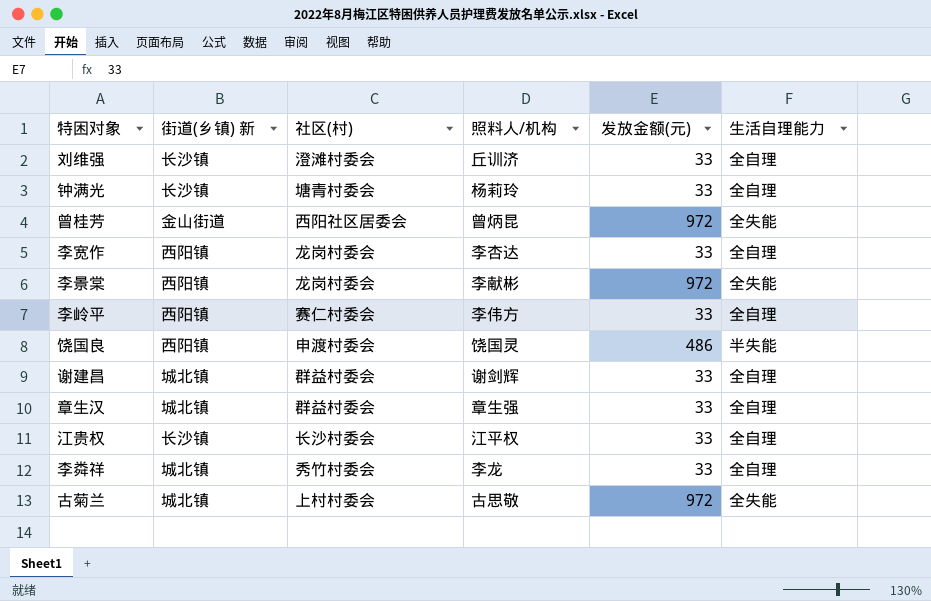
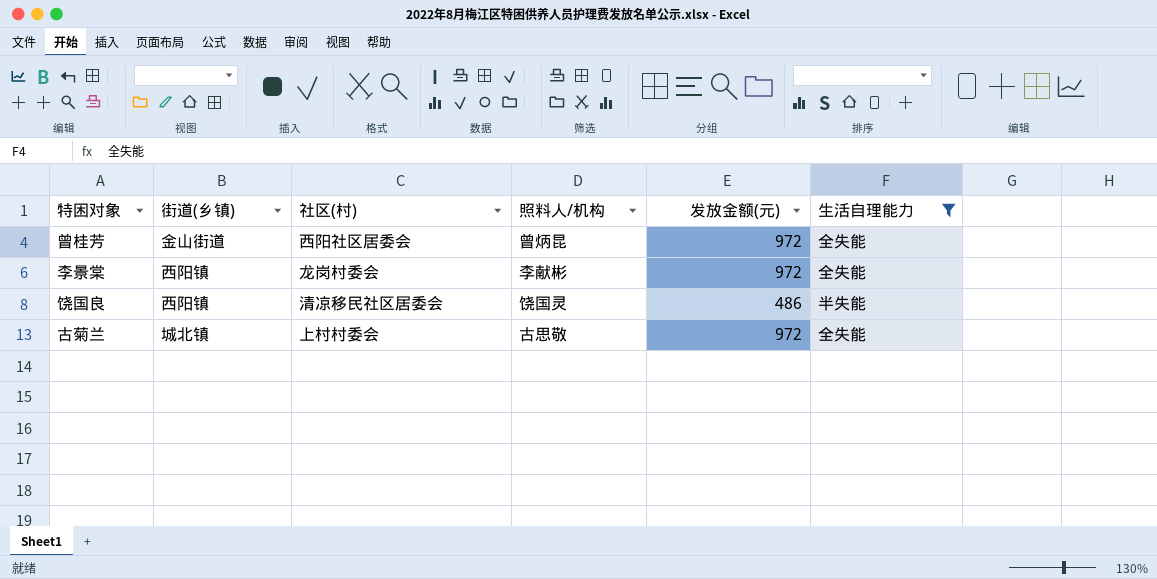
filter: none -> 生活自理能力 != 全自理
column name: 街道(乡镇) 新 -> 街道(乡镇)
饶国良 | 社区(村): 申渡村委会 -> 清凉移民社区居委会

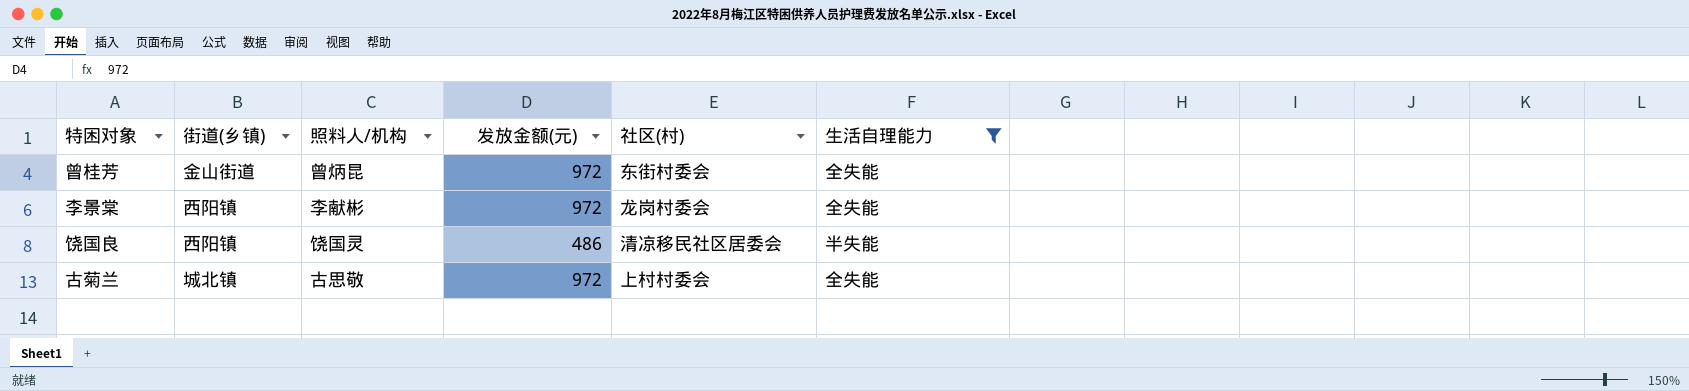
column 社区(村) | position: 3 -> 5
曾桂芳 | 社区(村): 西阳社区居委会 -> 东街村委会

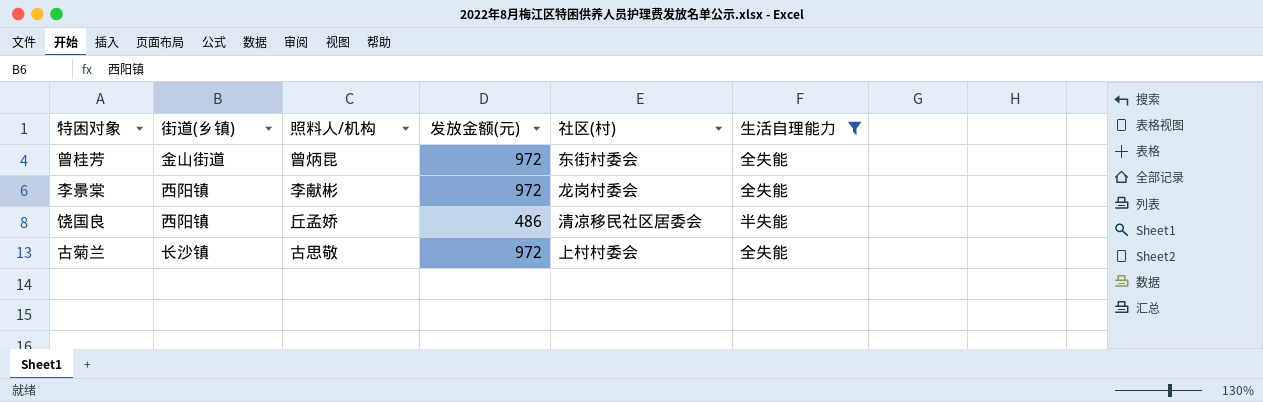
饶国良 | 照料人/机构: 饶国灵 -> 丘孟娇
古菊兰 | 街道(乡镇): 城北镇 -> 长沙镇

